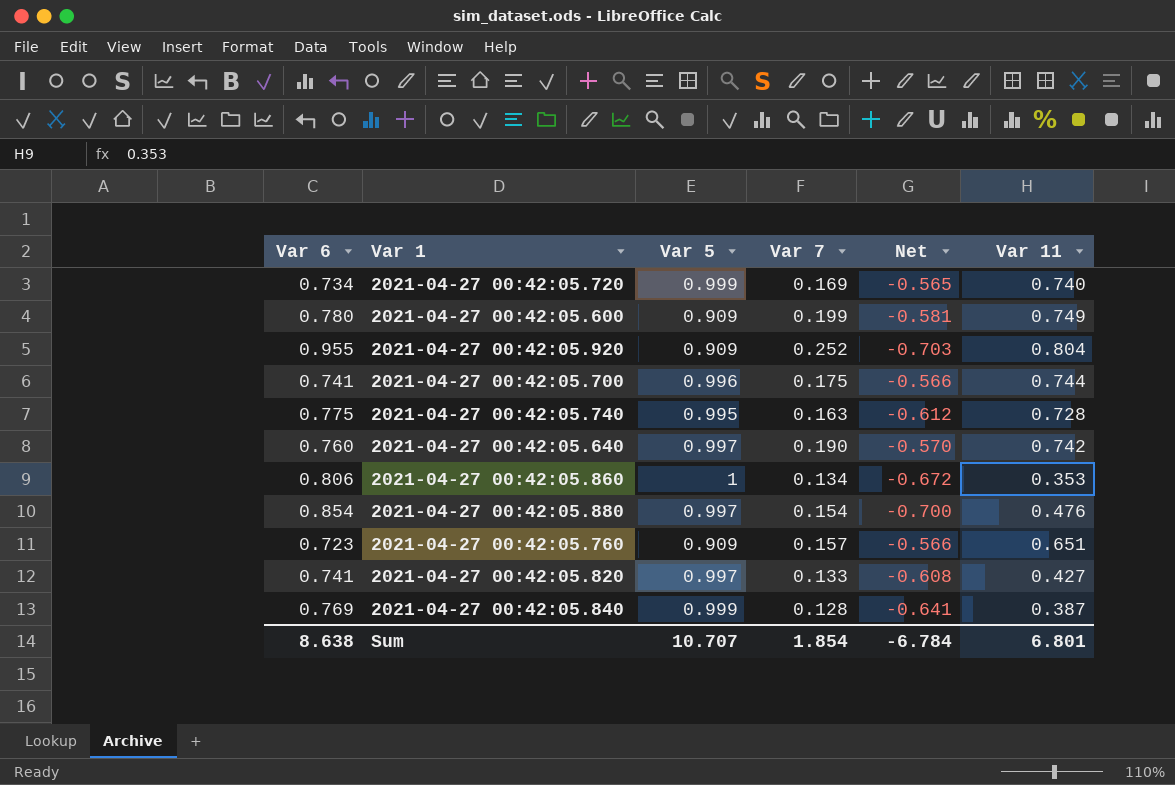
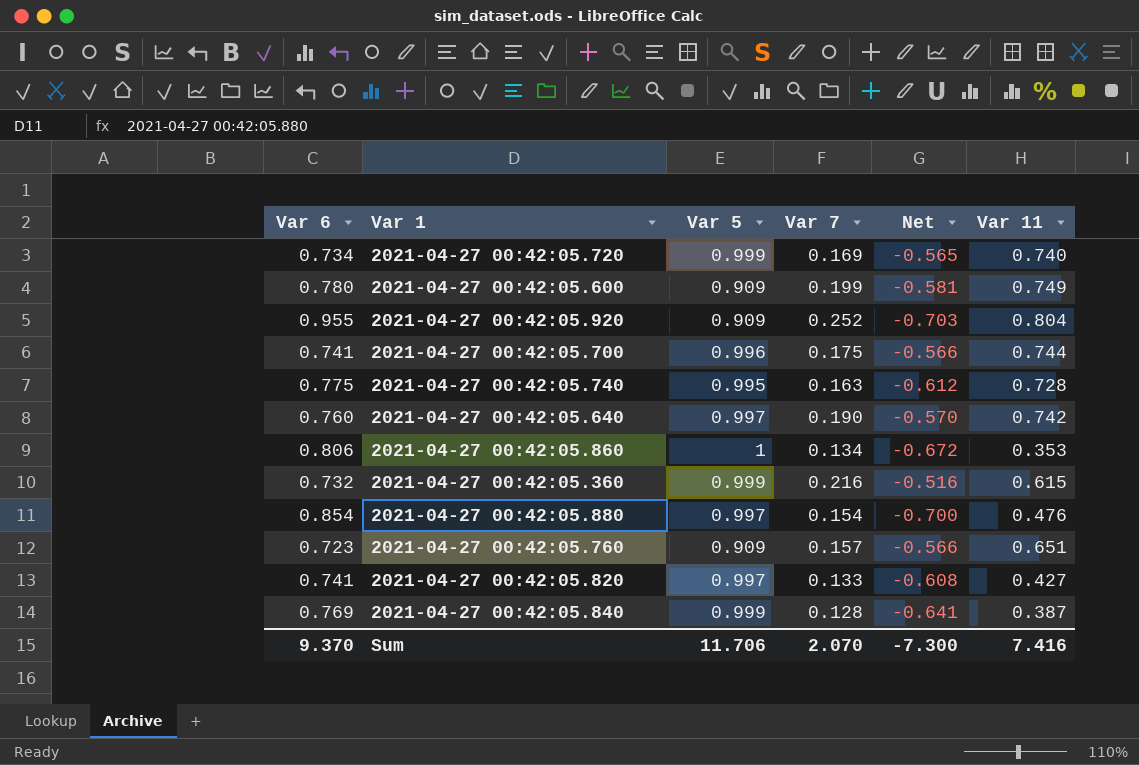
row 2021-04-27 00:42:05.360: none -> 0.732 | 0.999 | 0.216 | -0.516 | 0.615
Sum | Var 6: 8.638 -> 9.370
Sum | Var 5: 10.707 -> 11.706
Sum | Var 7: 1.854 -> 2.070
Sum | Net: -6.784 -> -7.300
Sum | Var 11: 6.801 -> 7.416

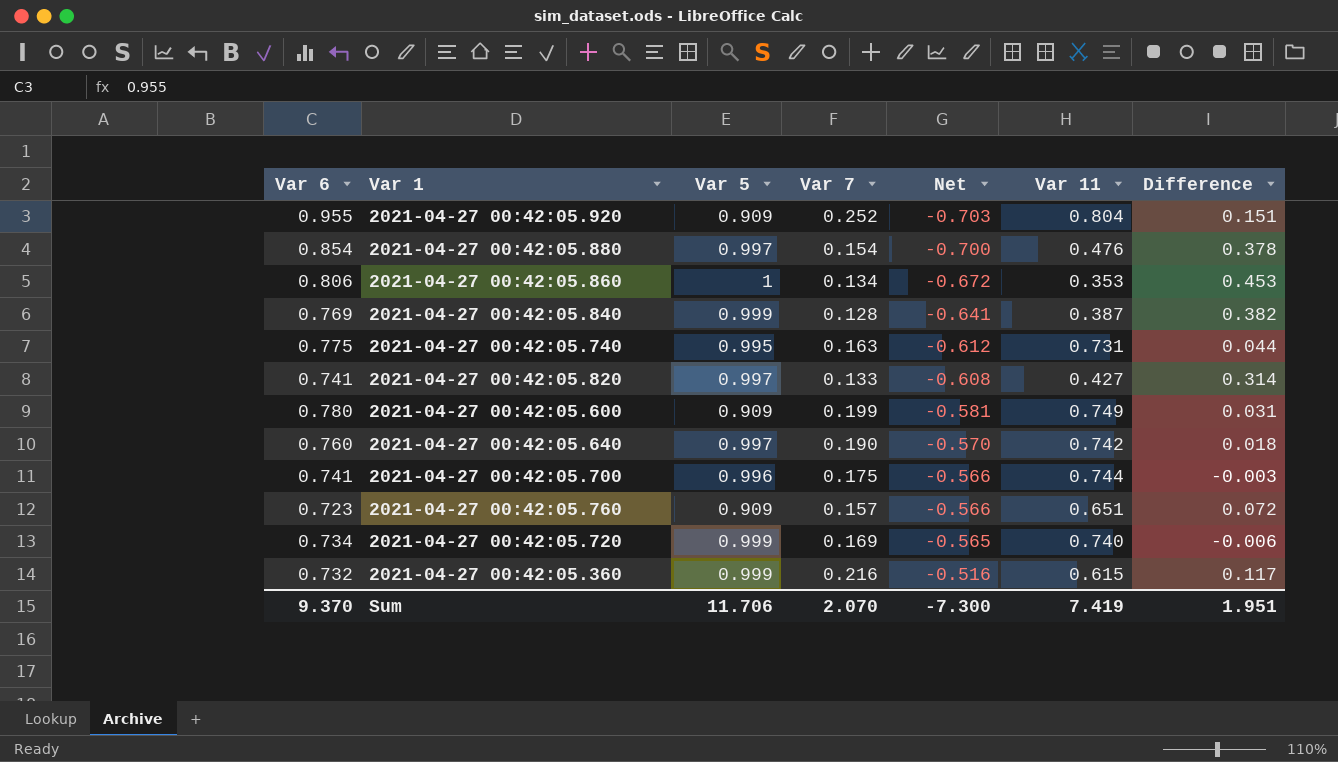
row order: none -> Net ascending
column Difference | formula: none -> [Var 6] - [Var 11]
2021-04-27 00:42:05.740 | Var 11: 0.728 -> 0.731
Sum | Var 11: 7.416 -> 7.419

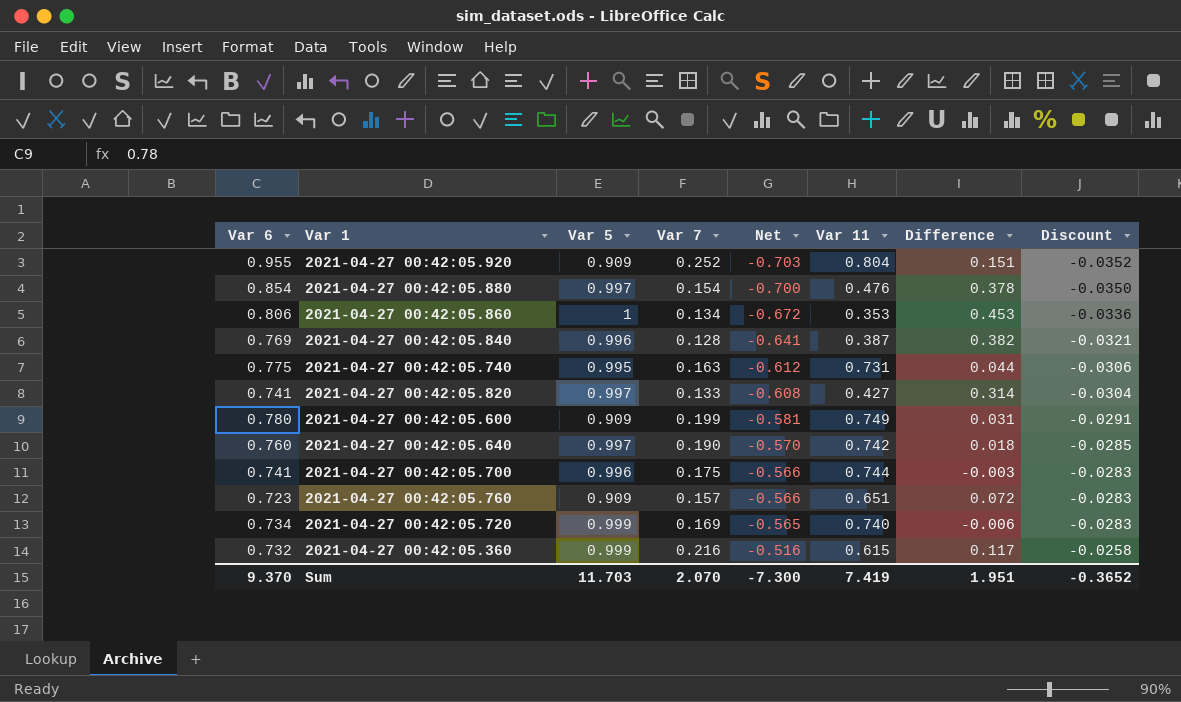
column Discount | formula: none -> [Net] * 0.05
2021-04-27 00:42:05.840 | Var 5: 0.999 -> 0.996
Sum | Var 5: 11.706 -> 11.703

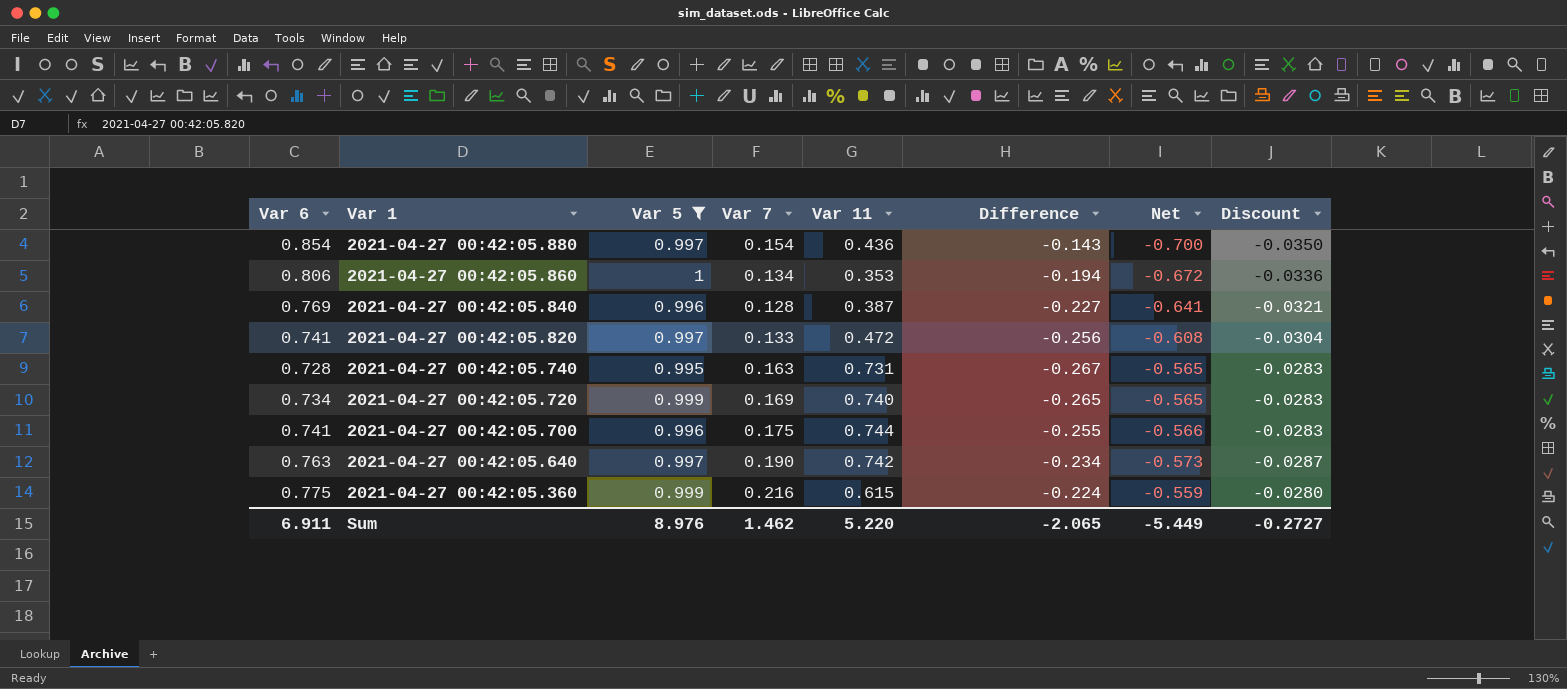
filter: none -> Var 5 != 0.909
row order: Net ascending -> Var 1 descending
column Difference | formula: [Var 6] - [Var 11] -> [Var 6] - [Var 5]
column Net | position: 5 -> 7
2021-04-27 00:42:05.880 | Var 11: 0.476 -> 0.436
2021-04-27 00:42:05.820 | Var 11: 0.427 -> 0.472
2021-04-27 00:42:05.740 | Var 6: 0.775 -> 0.728
2021-04-27 00:42:05.740 | Net: -0.612 -> -0.565
2021-04-27 00:42:05.740 | Discount: -0.0306 -> -0.0283
2021-04-27 00:42:05.640 | Var 6: 0.760 -> 0.763
2021-04-27 00:42:05.640 | Net: -0.570 -> -0.573
2021-04-27 00:42:05.640 | Discount: -0.0285 -> -0.0287
2021-04-27 00:42:05.360 | Var 6: 0.732 -> 0.775
2021-04-27 00:42:05.360 | Net: -0.516 -> -0.559
2021-04-27 00:42:05.360 | Discount: -0.0258 -> -0.0280
Sum | Var 6: 9.370 -> 6.911
Sum | Var 5: 11.703 -> 8.976
Sum | Var 7: 2.070 -> 1.462
Sum | Var 11: 7.419 -> 5.220
Sum | Difference: 1.951 -> -2.065
Sum | Net: -7.300 -> -5.449
Sum | Discount: -0.3652 -> -0.2727

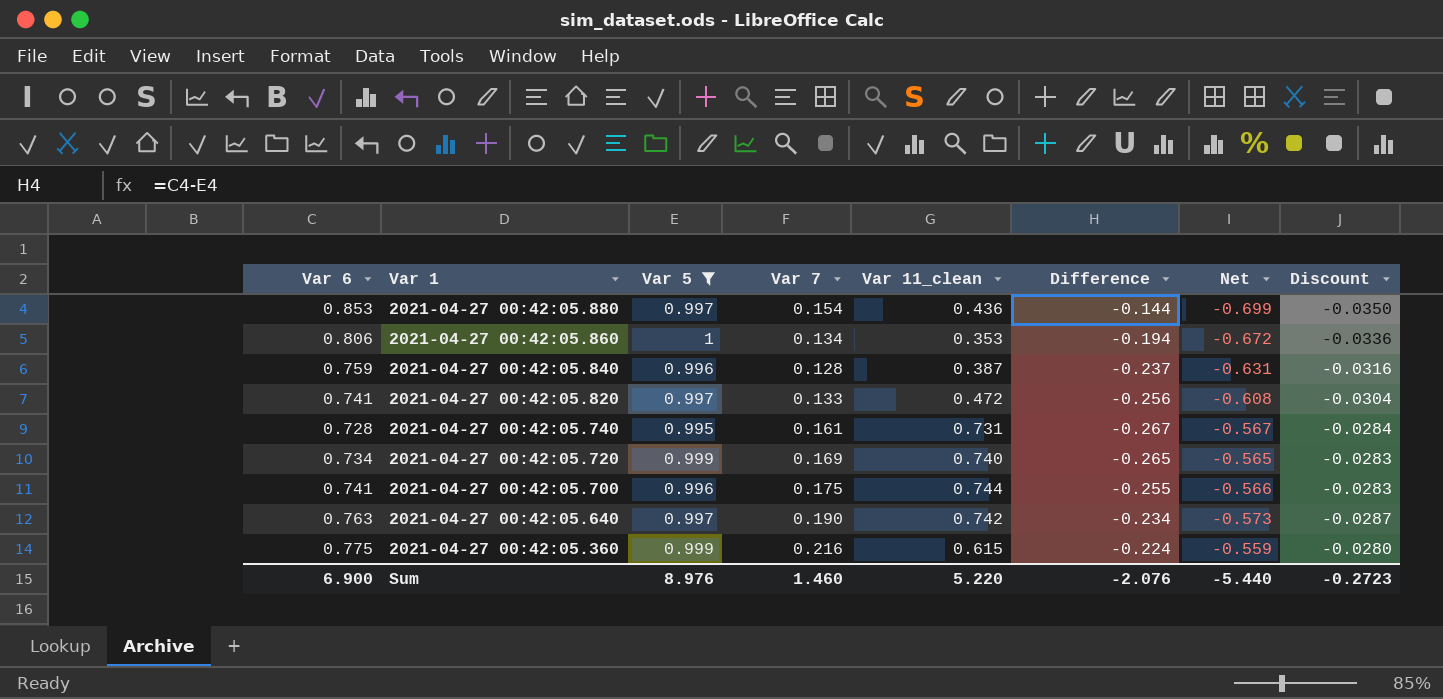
column name: Var 11 -> Var 11_clean
2021-04-27 00:42:05.880 | Var 6: 0.854 -> 0.853
2021-04-27 00:42:05.880 | Difference: -0.143 -> -0.144
2021-04-27 00:42:05.880 | Net: -0.700 -> -0.699
2021-04-27 00:42:05.840 | Var 6: 0.769 -> 0.759
2021-04-27 00:42:05.840 | Difference: -0.227 -> -0.237
2021-04-27 00:42:05.840 | Net: -0.641 -> -0.631
2021-04-27 00:42:05.840 | Discount: -0.0321 -> -0.0316
2021-04-27 00:42:05.740 | Var 7: 0.163 -> 0.161
2021-04-27 00:42:05.740 | Net: -0.565 -> -0.567
2021-04-27 00:42:05.740 | Discount: -0.0283 -> -0.0284
Sum | Var 6: 6.911 -> 6.900
Sum | Var 7: 1.462 -> 1.460
Sum | Difference: -2.065 -> -2.076
Sum | Net: -5.449 -> -5.440
Sum | Discount: -0.2727 -> -0.2723

